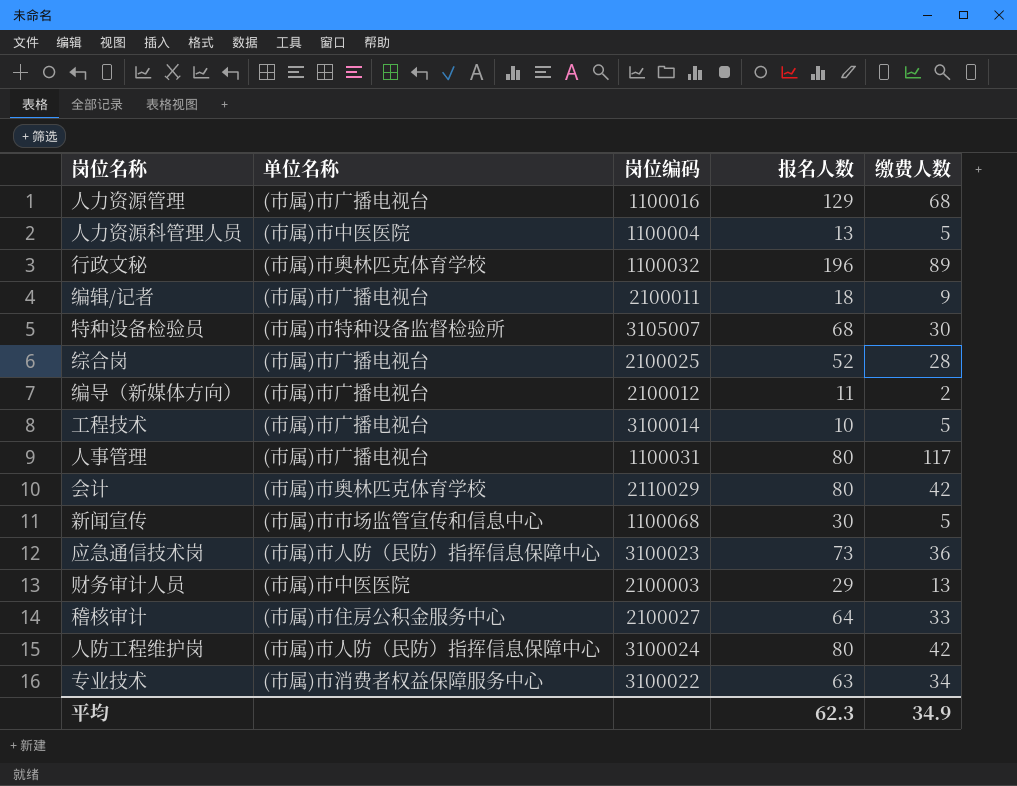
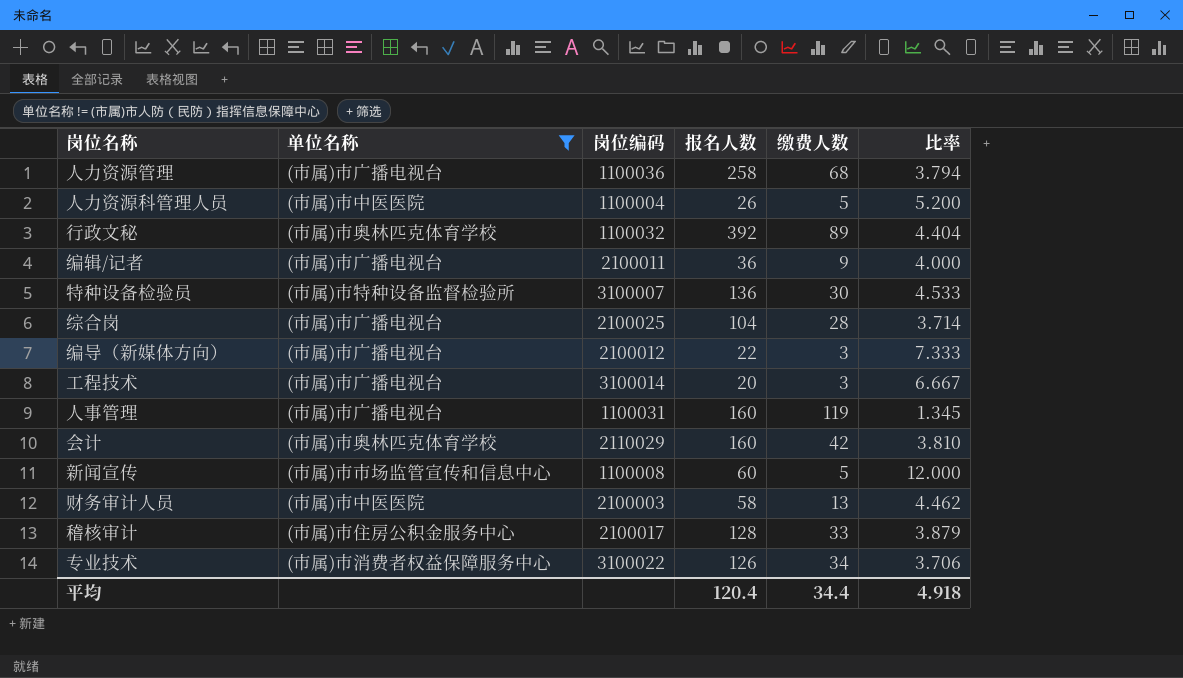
filter: none -> 单位名称 != (市属)市人防（民防）指挥信息保障中心
column 比率 | formula: none -> [报名人数] / [缴费人数]
人力资源管理 | 岗位编码: 1100016 -> 1100036
人力资源管理 | 报名人数: 129 -> 258
人力资源科管理人员 | 报名人数: 13 -> 26
行政文秘 | 报名人数: 196 -> 392
编辑/记者 | 报名人数: 18 -> 36
特种设备检验员 | 岗位编码: 3105007 -> 3100007
特种设备检验员 | 报名人数: 68 -> 136
综合岗 | 报名人数: 52 -> 104
编导（新媒体方向） | 报名人数: 11 -> 22
编导（新媒体方向） | 缴费人数: 2 -> 3
工程技术 | 报名人数: 10 -> 20
工程技术 | 缴费人数: 5 -> 3
人事管理 | 报名人数: 80 -> 160
人事管理 | 缴费人数: 117 -> 119
会计 | 报名人数: 80 -> 160
新闻宣传 | 岗位编码: 1100068 -> 1100008
新闻宣传 | 报名人数: 30 -> 60
财务审计人员 | 报名人数: 29 -> 58
稽核审计 | 岗位编码: 2100027 -> 2100017
稽核审计 | 报名人数: 64 -> 128
专业技术 | 报名人数: 63 -> 126
平均 | 报名人数: 62.3 -> 120.4
平均 | 缴费人数: 34.9 -> 34.4

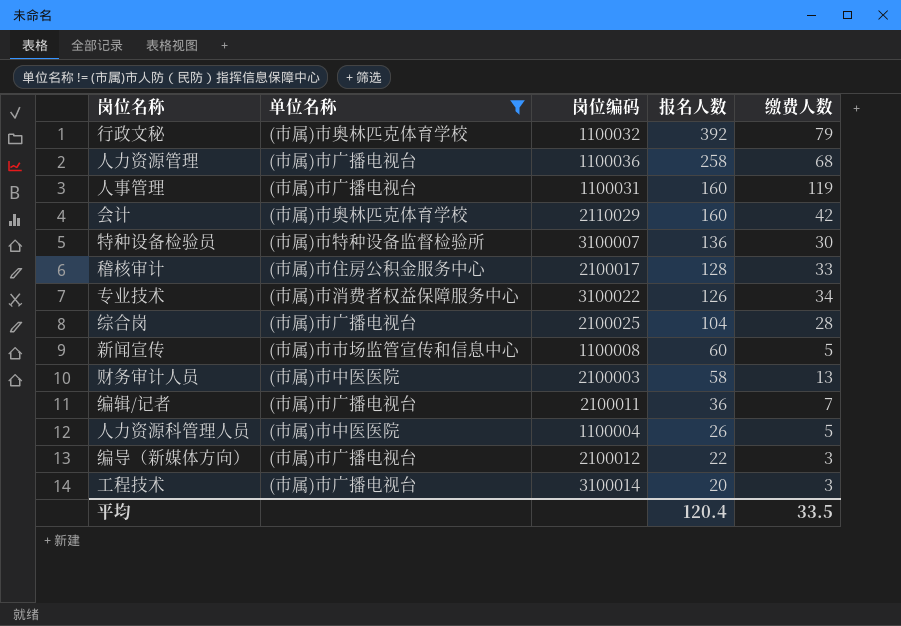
row order: none -> 报名人数 descending
column 比率 | formula: [报名人数] / [缴费人数] -> none
行政文秘 | 缴费人数: 89 -> 79
编辑/记者 | 缴费人数: 9 -> 7
平均 | 缴费人数: 34.4 -> 33.5

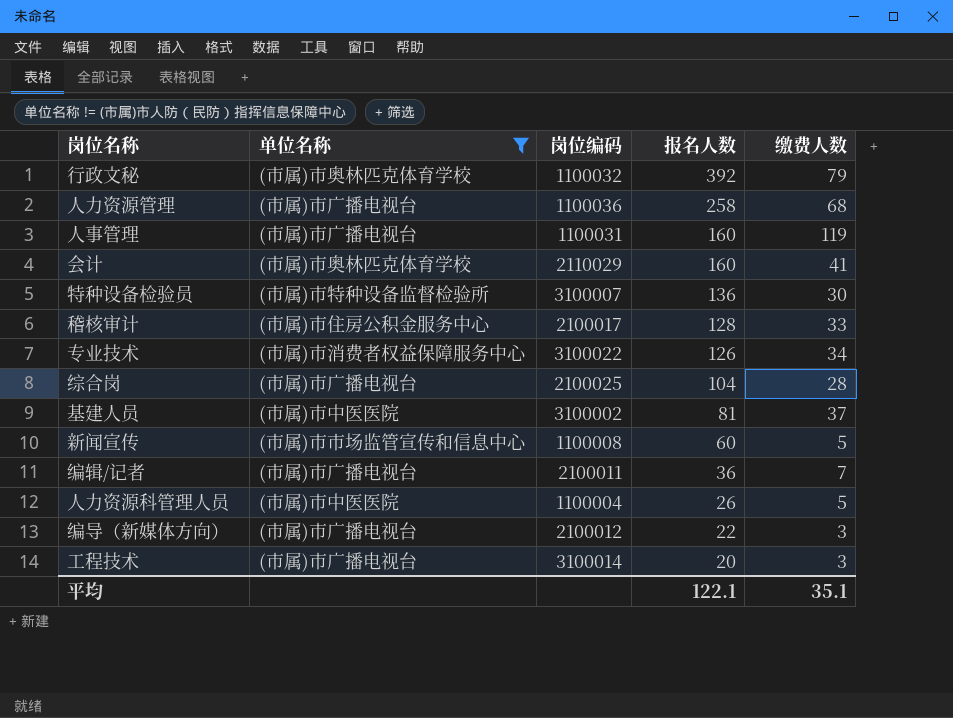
row 财务审计人员: (市属)市中医医院 | 2100003 | 58 | 13 -> none
会计 | 缴费人数: 42 -> 41
row 基建人员: none -> (市属)市中医医院 | 3100002 | 81 | 37
平均 | 报名人数: 120.4 -> 122.1
平均 | 缴费人数: 33.5 -> 35.1

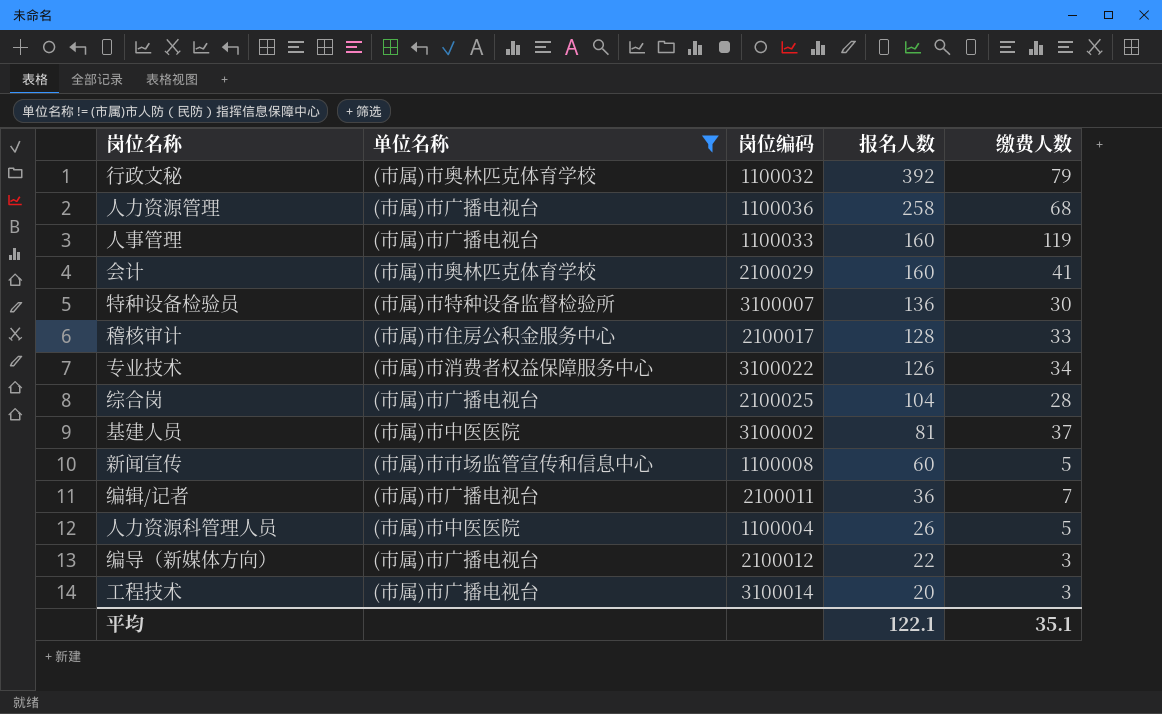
人事管理 | 岗位编码: 1100031 -> 1100033
会计 | 岗位编码: 2110029 -> 2100029

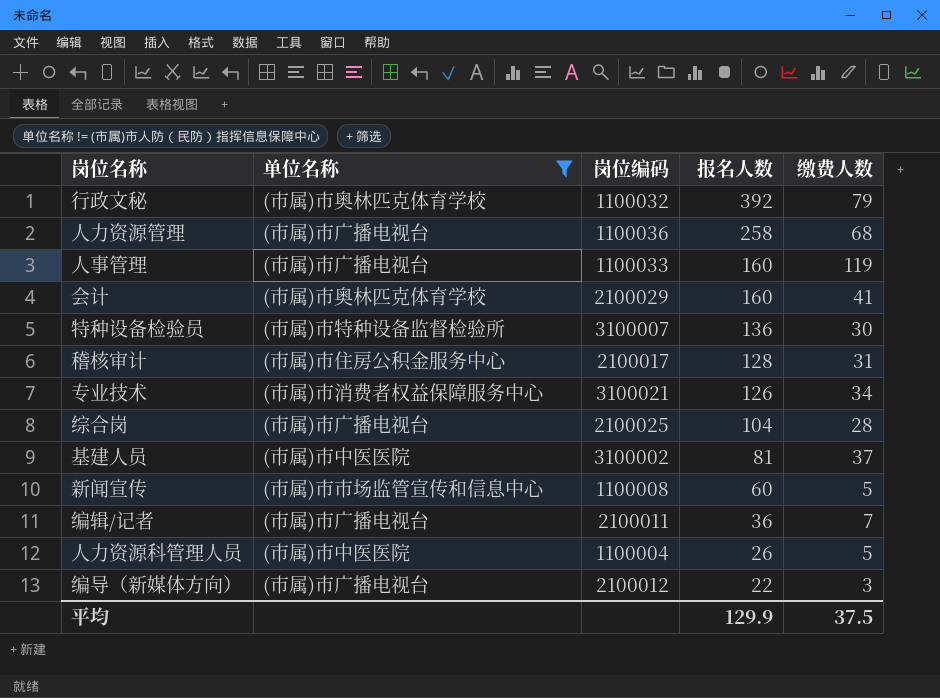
row 工程技术: (市属)市广播电视台 | 3100014 | 20 | 3 -> none
稽核审计 | 缴费人数: 33 -> 31
专业技术 | 岗位编码: 3100022 -> 3100021
平均 | 报名人数: 122.1 -> 129.9
平均 | 缴费人数: 35.1 -> 37.5

